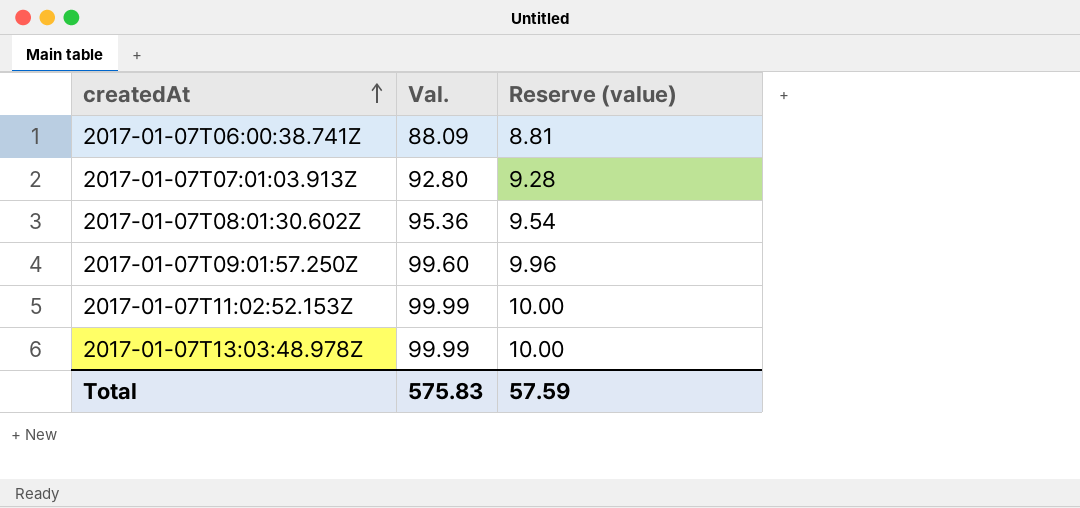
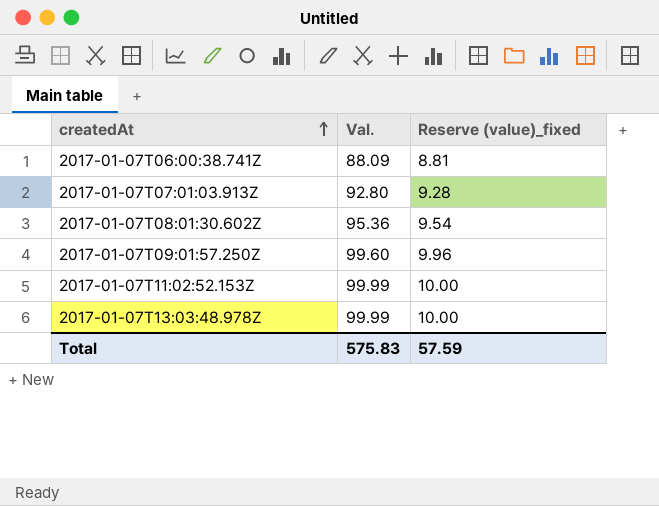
column name: Reserve (value) -> Reserve (value)_fixed

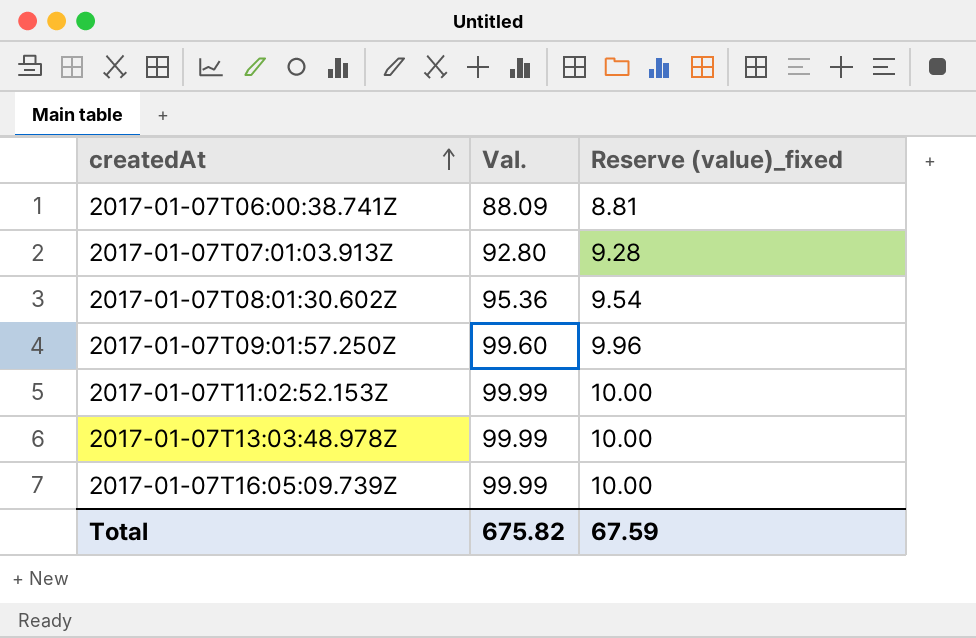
row 2017-01-07T16:05:09.739Z: none -> 99.99 | 10.00
Total | Val.: 575.83 -> 675.82
Total | Reserve (value)_fixed: 57.59 -> 67.59

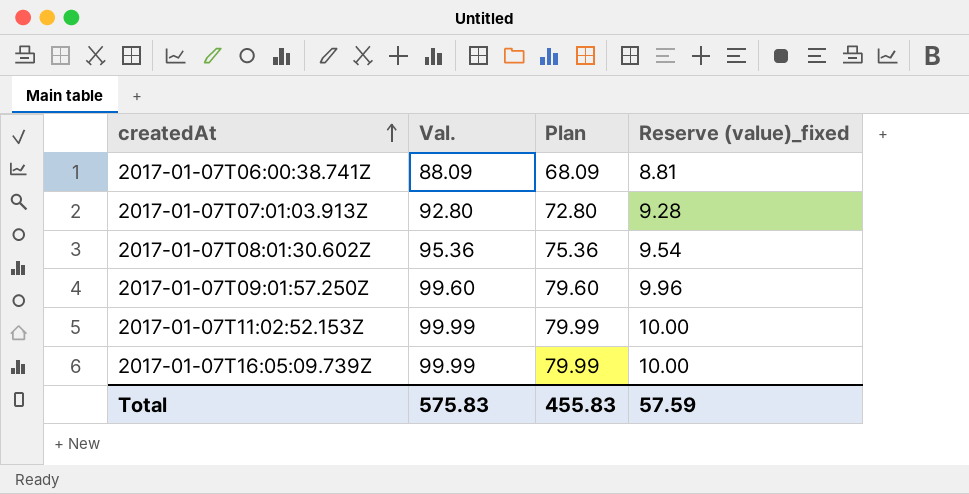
column Plan | formula: none -> [Val.] - 20
row 2017-01-07T13:03:48.978Z: 99.99 | 10.00 -> none
Total | Val.: 675.82 -> 575.83
Total | Reserve (value)_fixed: 67.59 -> 57.59

